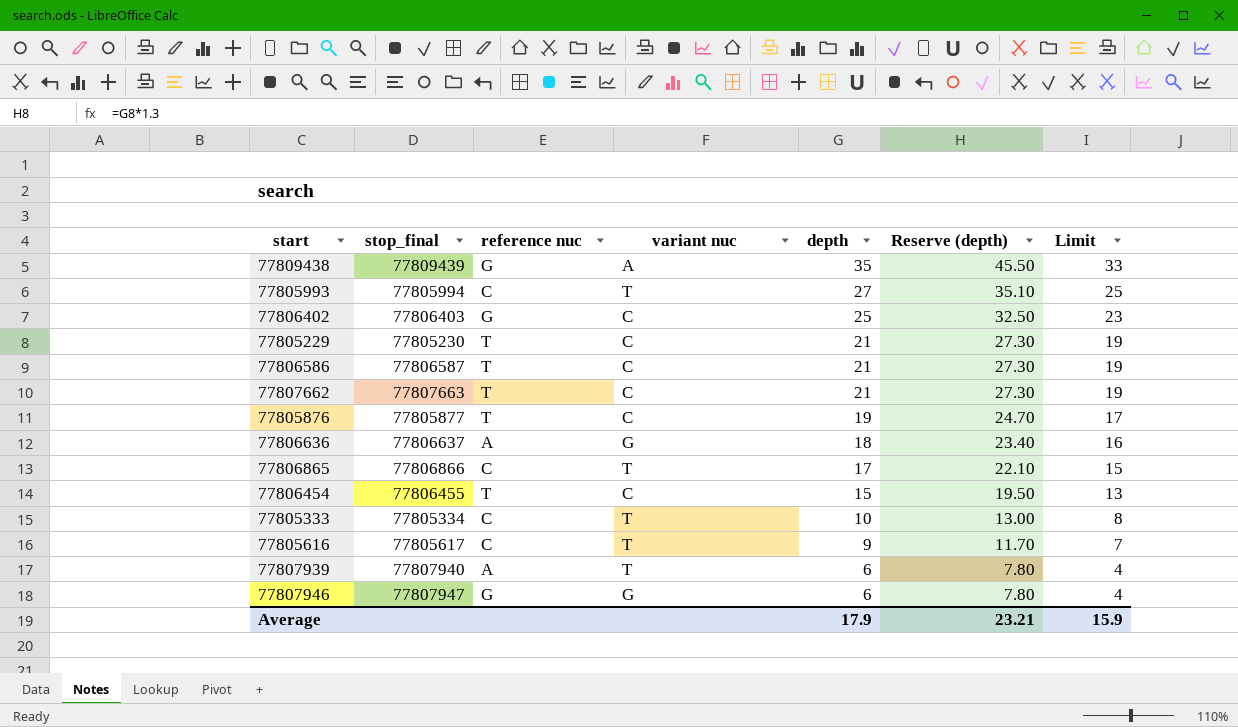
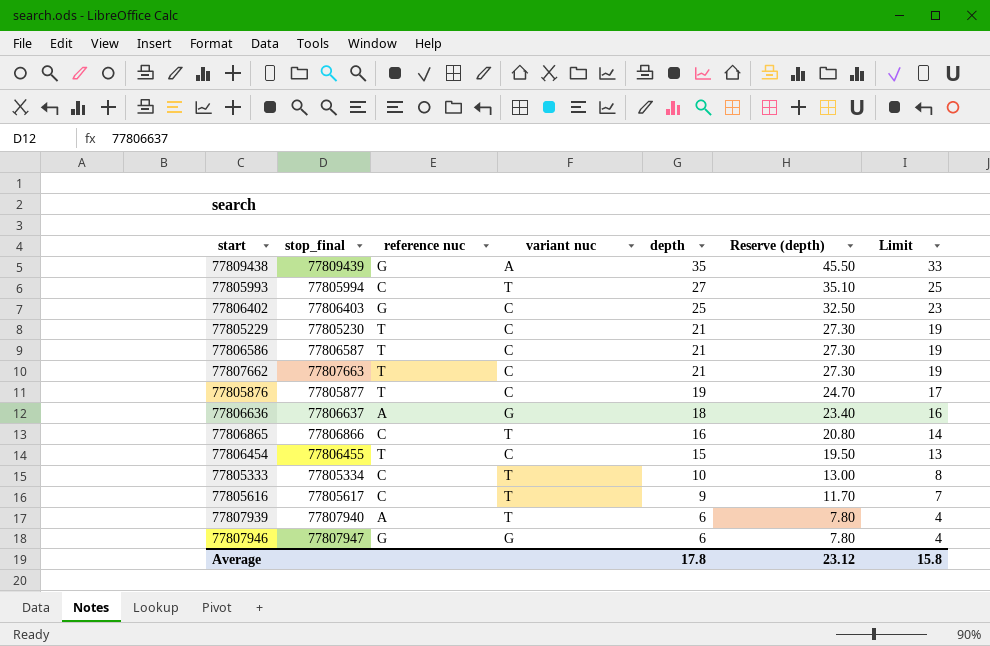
77806865 | depth: 17 -> 16
77806865 | Reserve (depth): 22.10 -> 20.80
77806865 | Limit: 15 -> 14
Average | depth: 17.9 -> 17.8
Average | Reserve (depth): 23.21 -> 23.12
Average | Limit: 15.9 -> 15.8

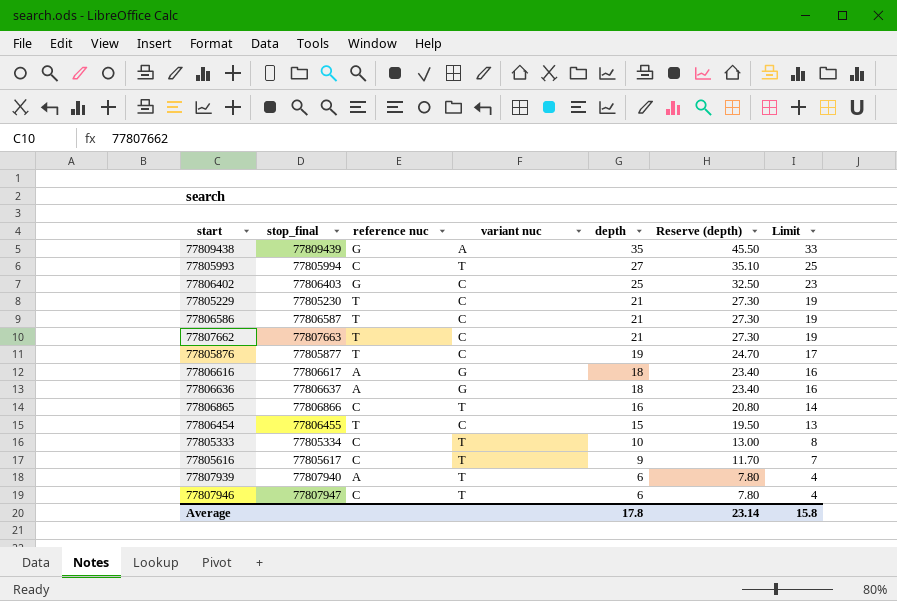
row 77806616: none -> 77806617 | A | G | 18 | 23.40 | 16
77807946 | reference nuc: G -> C
77807946 | variant nuc: G -> T
Average | Reserve (depth): 23.12 -> 23.14

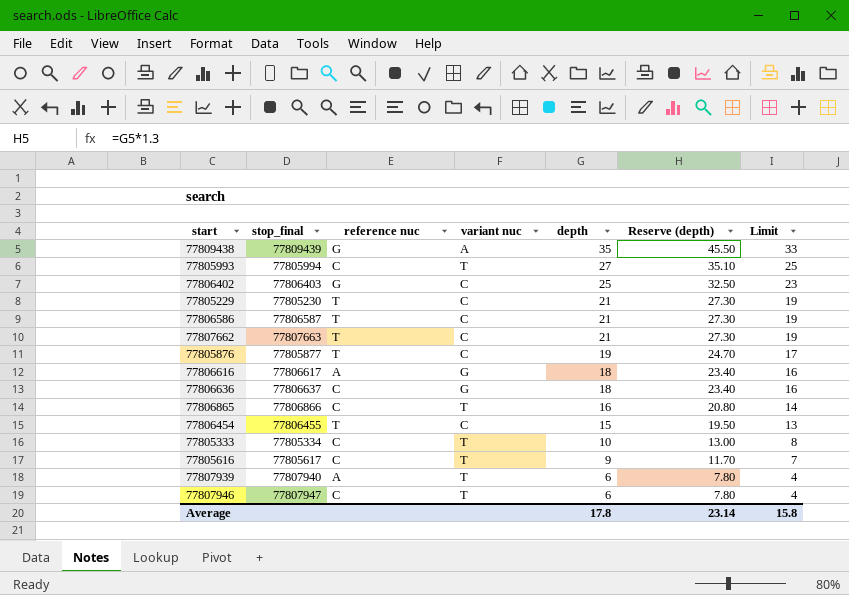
77806636 | reference nuc: A -> C

